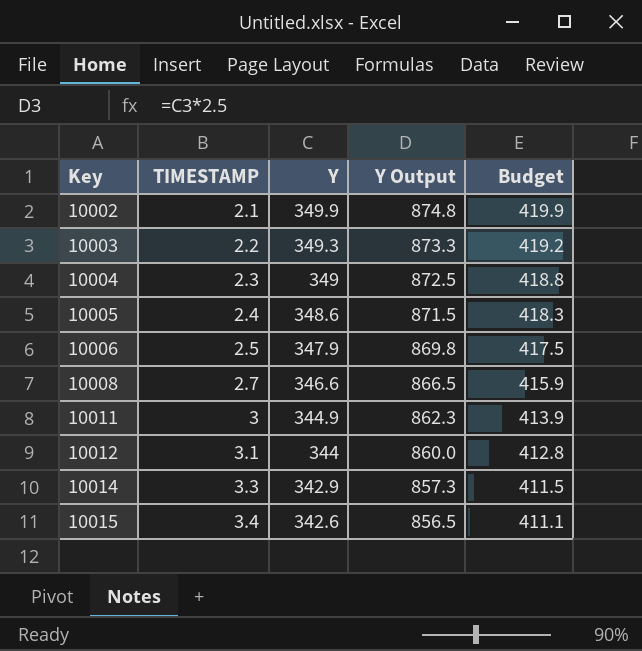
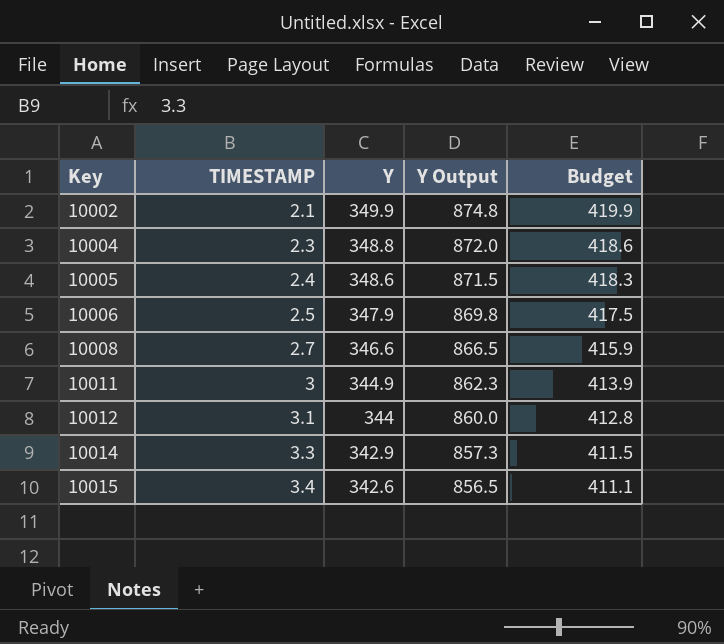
row 10003: 2.2 | 349.3 | 873.3 | 419.2 -> none
10004 | Y: 349 -> 348.8
10004 | Y Output: 872.5 -> 872.0
10004 | Budget: 418.8 -> 418.6

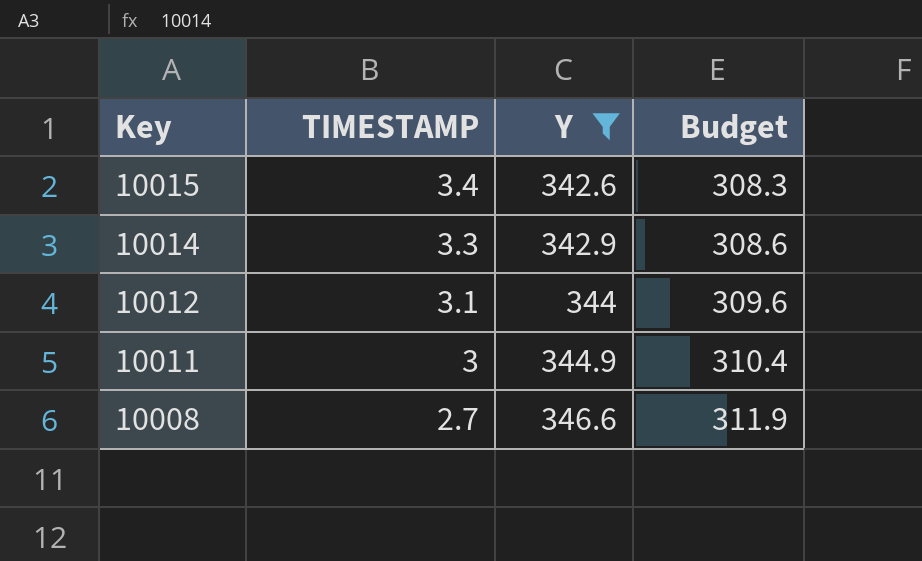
filter: none -> Y <= 346.6
row order: Key ascending -> Key descending
column Y Output | formula: [Y] * 2.5 -> none
column Budget | formula: [Y] * 1.2 -> [Y] * 0.9

